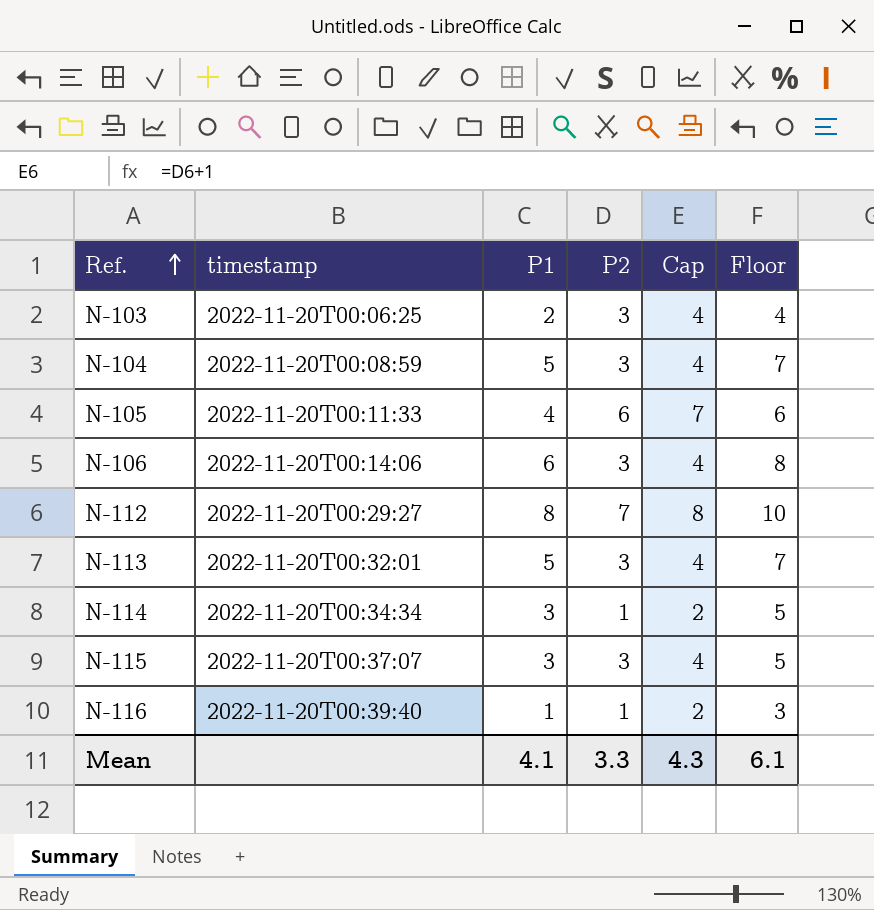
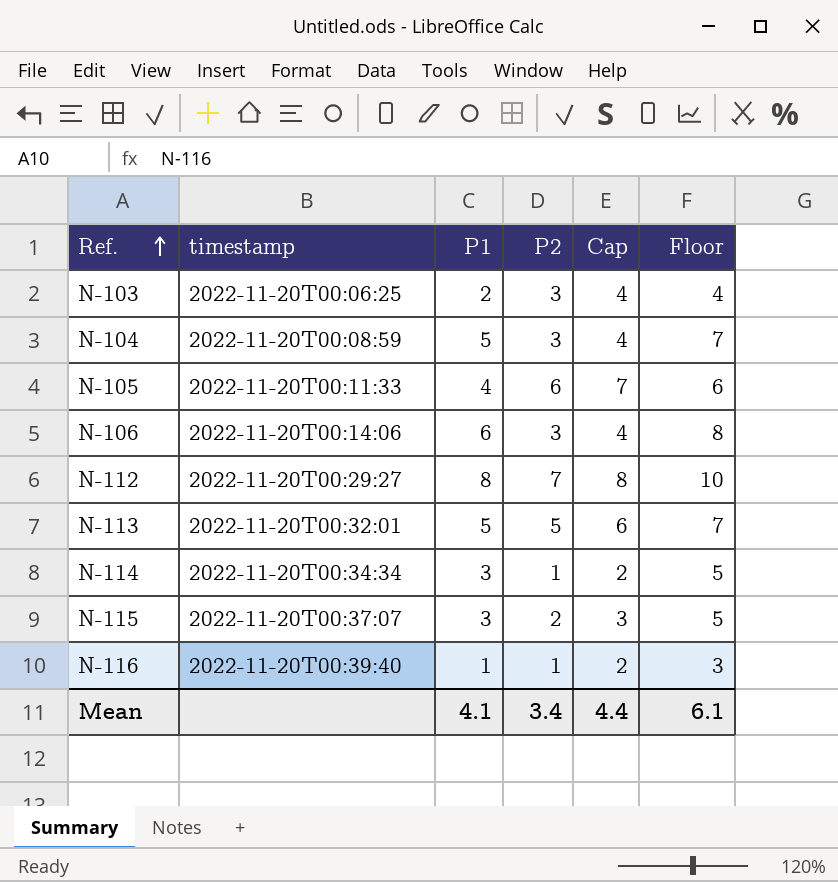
N-113 | P2: 3 -> 5
N-113 | Cap: 4 -> 6
N-115 | P2: 3 -> 2
N-115 | Cap: 4 -> 3
Mean | P2: 3.3 -> 3.4
Mean | Cap: 4.3 -> 4.4

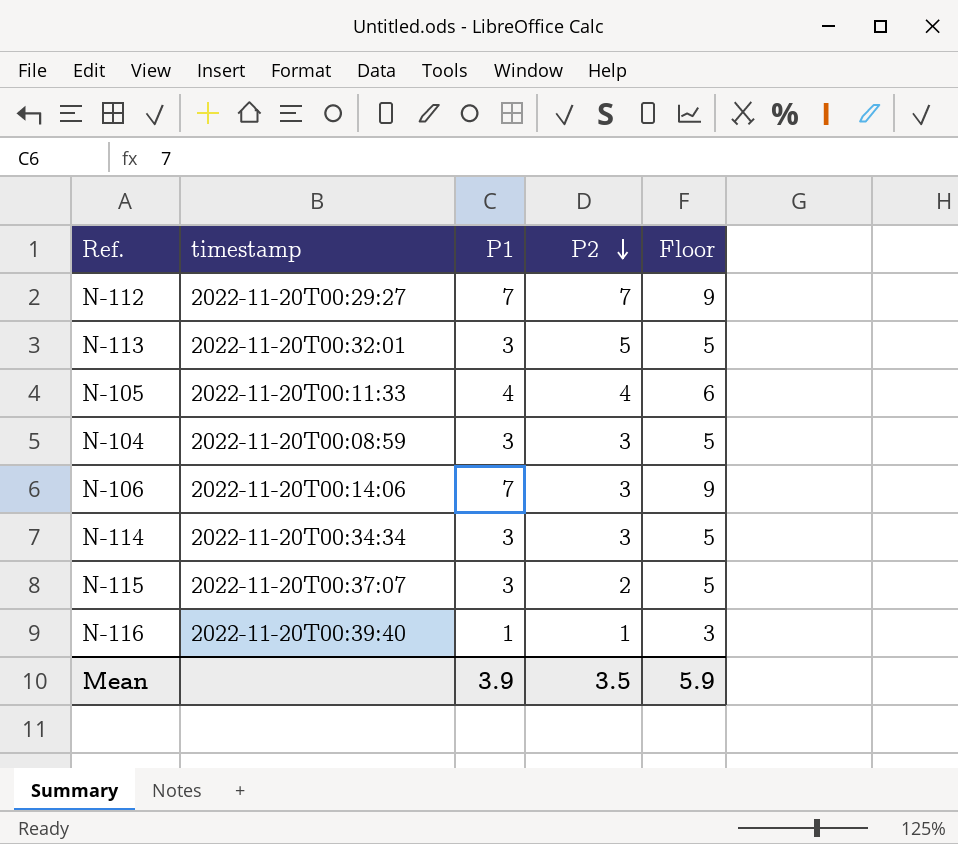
row order: Ref. ascending -> P2 descending
column Cap | formula: [P2] + 1 -> none
row N-103: 2022-11-20T00:06:25 | 2 | 3 | 4 | 4 -> none
N-112 | P1: 8 -> 7
N-112 | Floor: 10 -> 9
N-113 | P1: 5 -> 3
N-113 | Floor: 7 -> 5
N-105 | P2: 6 -> 4
N-104 | P1: 5 -> 3
N-104 | Floor: 7 -> 5
N-106 | P1: 6 -> 7
N-106 | Floor: 8 -> 9
N-114 | P2: 1 -> 3
Mean | P1: 4.1 -> 3.9
Mean | P2: 3.4 -> 3.5
Mean | Floor: 6.1 -> 5.9

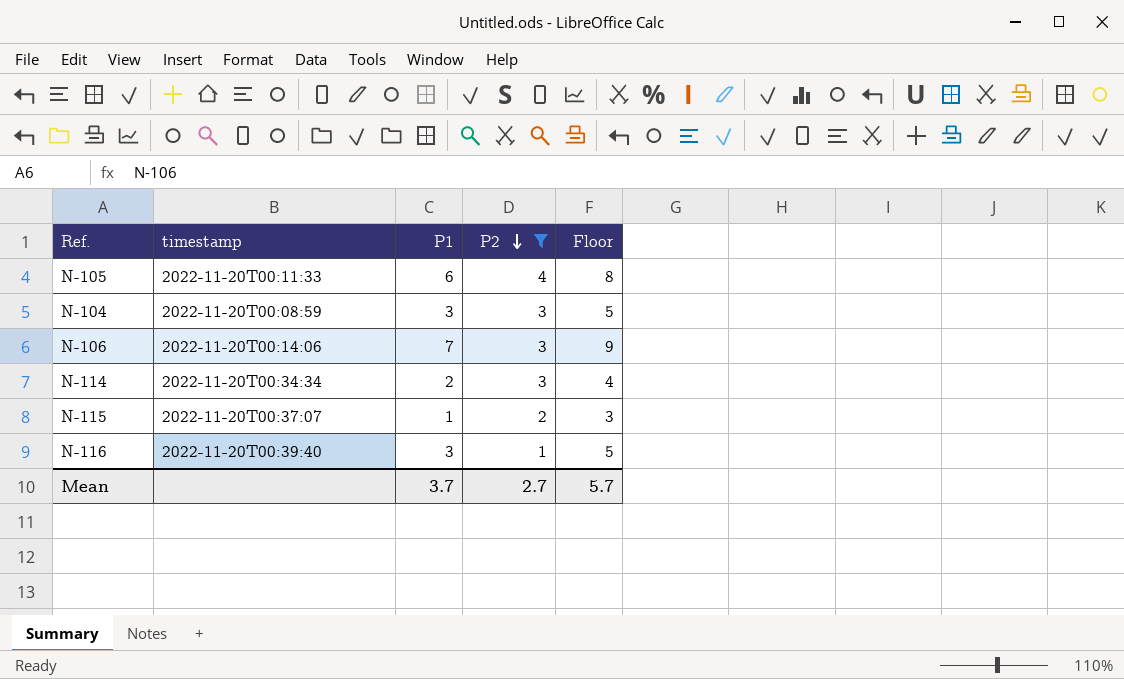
filter: none -> P2 <= 4
N-105 | P1: 4 -> 6
N-105 | Floor: 6 -> 8
N-114 | P1: 3 -> 2
N-114 | Floor: 5 -> 4
N-115 | P1: 3 -> 1
N-115 | Floor: 5 -> 3
N-116 | P1: 1 -> 3
N-116 | Floor: 3 -> 5
Mean | P1: 3.9 -> 3.7
Mean | P2: 3.5 -> 2.7
Mean | Floor: 5.9 -> 5.7

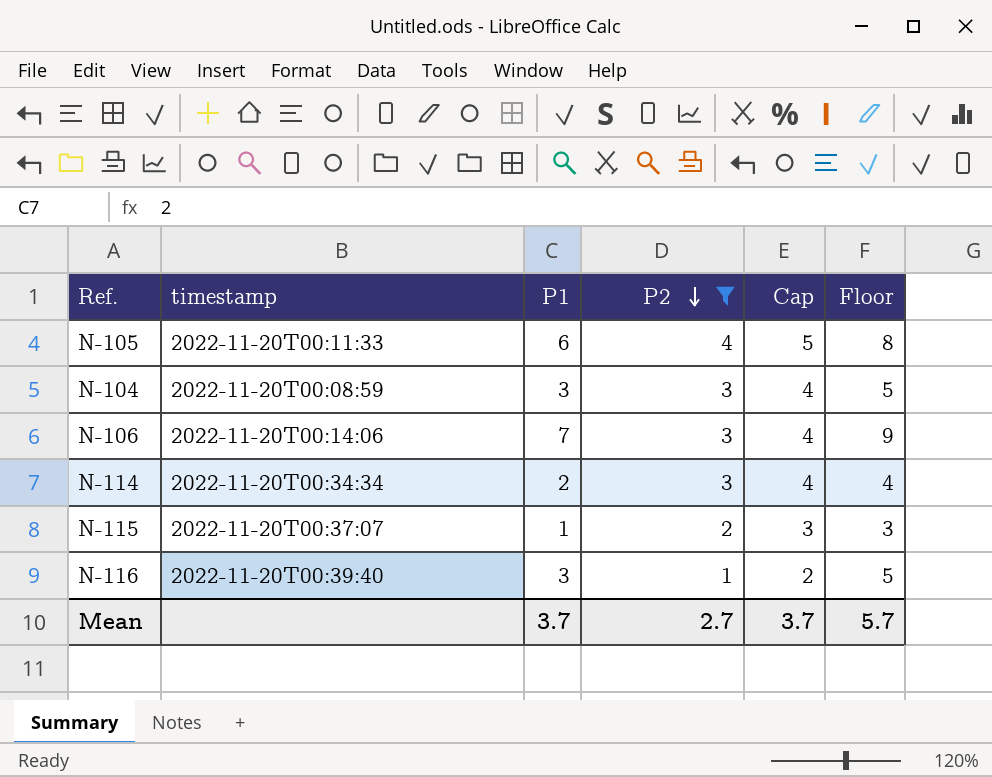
column Cap | formula: none -> [P2] + 1

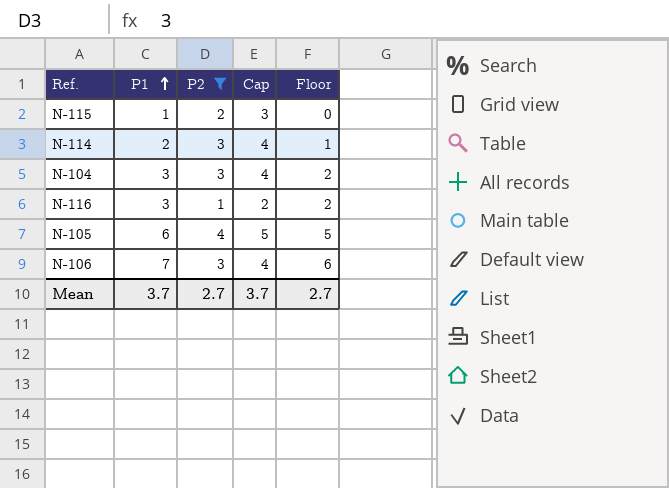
row order: P2 descending -> P1 ascending
column timestamp | position: 2 -> none
column Floor | formula: [P1] + 2 -> [P1] - 1
Mean | Floor: 5.7 -> 2.7

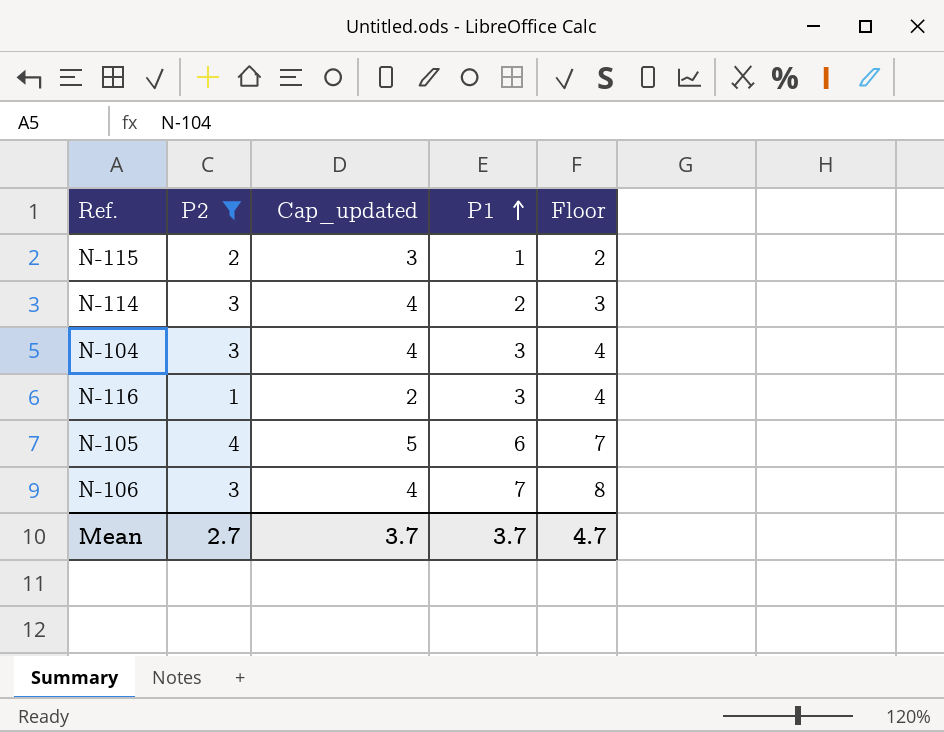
column name: Cap -> Cap_updated
column P1 | position: 2 -> 4
column Floor | formula: [P1] - 1 -> [P1] + 1
Mean | Floor: 2.7 -> 4.7

